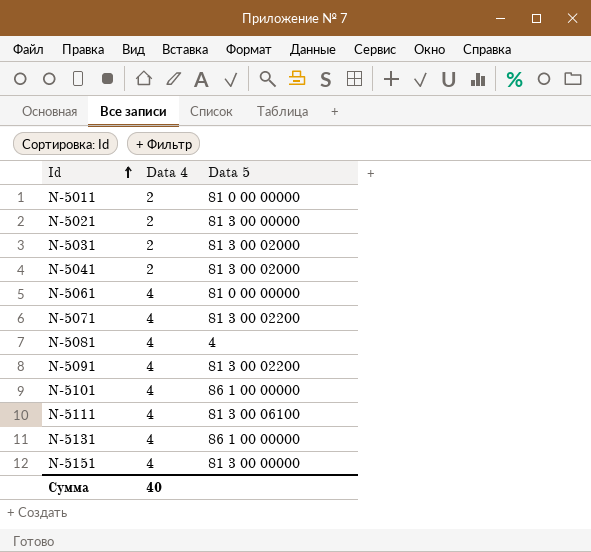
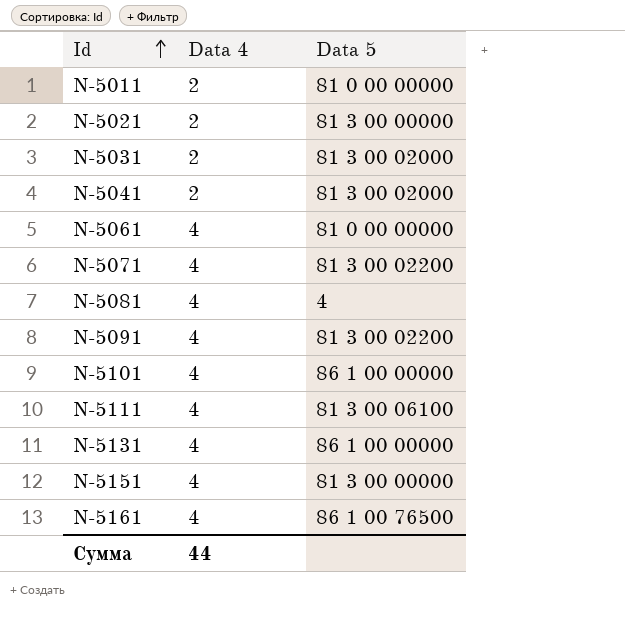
row N-5161: none -> 4 | 86 1 00 76500
Сумма | Data 4: 40 -> 44

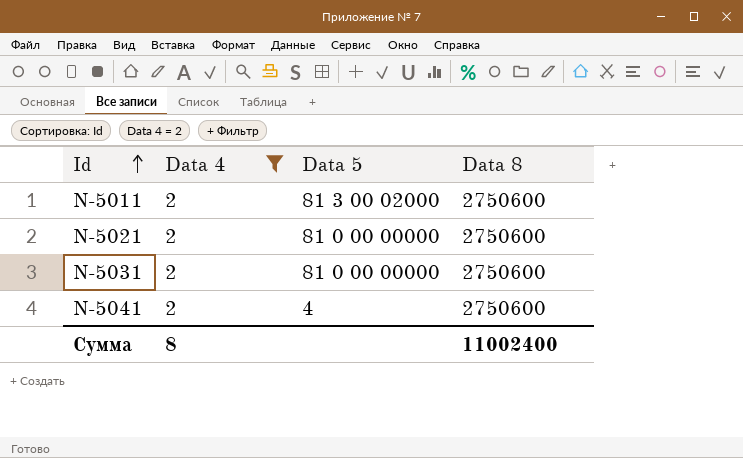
filter: none -> Data 4 = 2
column Data 8 | position: none -> 4
N-5011 | Data 5: 81 0 00 00000 -> 81 3 00 02000
N-5021 | Data 5: 81 3 00 00000 -> 81 0 00 00000
N-5031 | Data 5: 81 3 00 02000 -> 81 0 00 00000
N-5041 | Data 5: 81 3 00 02000 -> 4
Сумма | Data 4: 44 -> 8

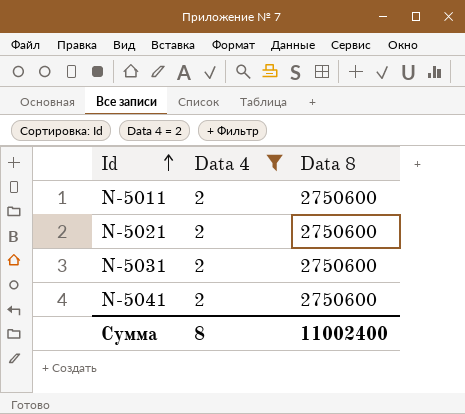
column Data 5 | position: 3 -> none

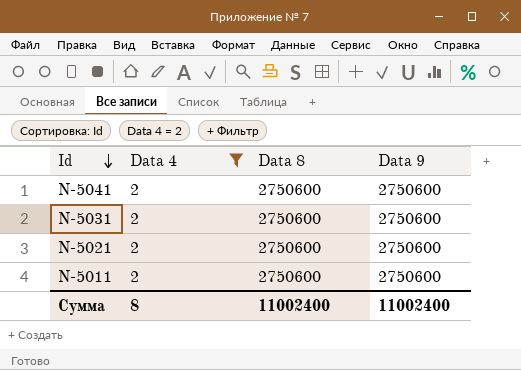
row order: Id ascending -> Id descending
column Data 9 | position: none -> 4

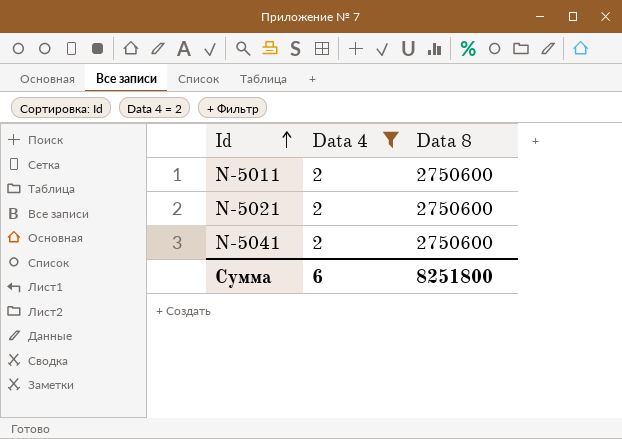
row order: Id descending -> Id ascending
column Data 9 | position: 4 -> none
row N-5031: 2 | 2750600 | 2750600 -> none
Сумма | Data 4: 8 -> 6
Сумма | Data 8: 11002400 -> 8251800

